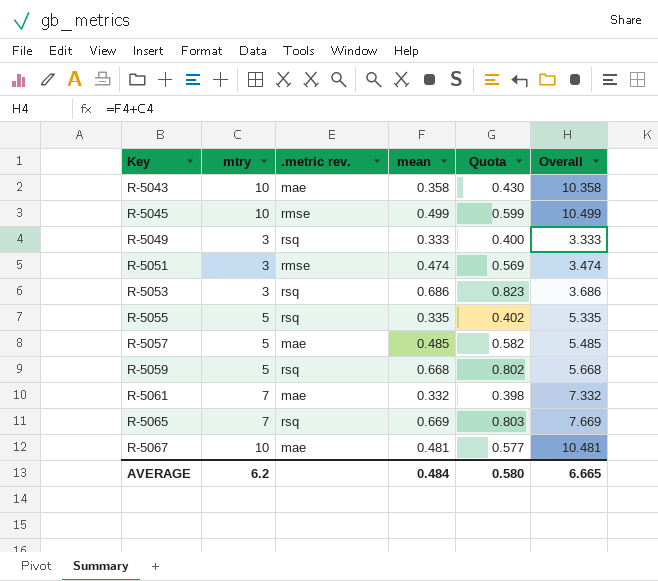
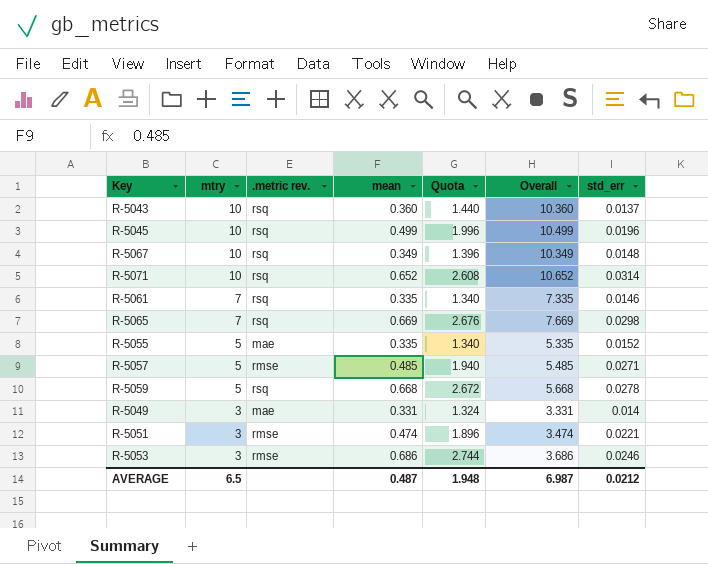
row order: Key ascending -> mtry descending
column Quota | formula: [mean] * 1.2 -> [mean] * 4
column std_err | position: none -> 7
R-5043 | .metric rev.: mae -> rsq
R-5043 | mean: 0.358 -> 0.360
R-5043 | Overall: 10.358 -> 10.360
R-5045 | .metric rev.: rmse -> rsq
R-5067 | .metric rev.: mae -> rsq
R-5067 | mean: 0.481 -> 0.349
R-5067 | Overall: 10.481 -> 10.349
row R-5071: none -> 10 | rsq | 0.652 | 2.608 | 10.652 | 0.0314
R-5061 | .metric rev.: mae -> rsq
R-5061 | mean: 0.332 -> 0.335
R-5061 | Overall: 7.332 -> 7.335
R-5055 | .metric rev.: rsq -> mae
R-5057 | .metric rev.: mae -> rmse
R-5049 | .metric rev.: rsq -> mae
R-5049 | mean: 0.333 -> 0.331
R-5049 | Overall: 3.333 -> 3.331
R-5053 | .metric rev.: rsq -> rmse
AVERAGE | mtry: 6.2 -> 6.5
AVERAGE | mean: 0.484 -> 0.487
AVERAGE | Quota: 0.580 -> 1.948
AVERAGE | Overall: 6.665 -> 6.987

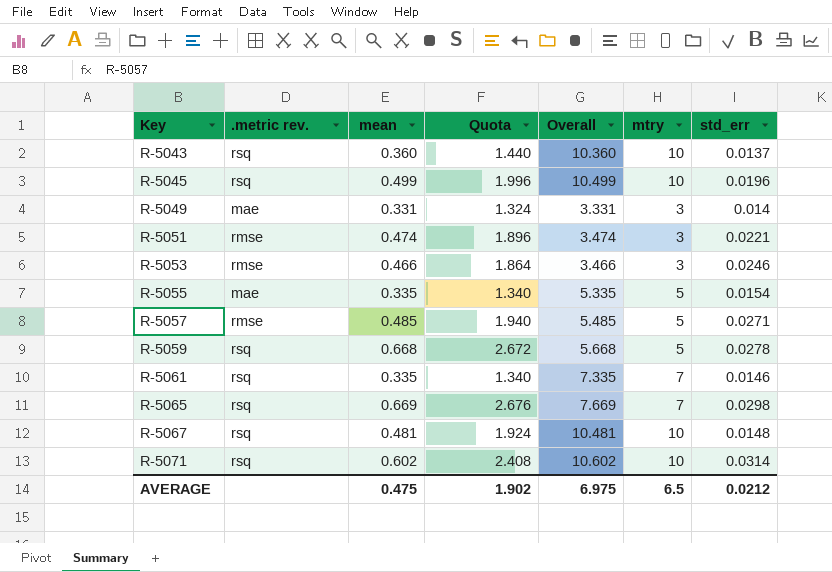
row order: mtry descending -> Key ascending
column mtry | position: 2 -> 6
R-5053 | mean: 0.686 -> 0.466
R-5053 | Quota: 2.744 -> 1.864
R-5053 | Overall: 3.686 -> 3.466
R-5055 | std_err: 0.0152 -> 0.0154
R-5067 | mean: 0.349 -> 0.481
R-5067 | Quota: 1.396 -> 1.924
R-5067 | Overall: 10.349 -> 10.481
R-5071 | mean: 0.652 -> 0.602
R-5071 | Quota: 2.608 -> 2.408
R-5071 | Overall: 10.652 -> 10.602
AVERAGE | mean: 0.487 -> 0.475
AVERAGE | Quota: 1.948 -> 1.902
AVERAGE | Overall: 6.987 -> 6.975

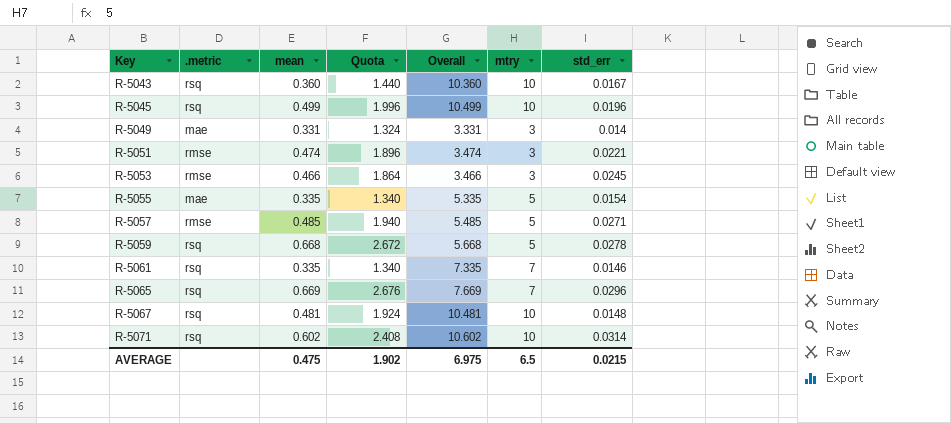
column name: .metric rev. -> .metric
R-5043 | std_err: 0.0137 -> 0.0167
R-5053 | std_err: 0.0246 -> 0.0245
R-5065 | std_err: 0.0298 -> 0.0296
AVERAGE | std_err: 0.0212 -> 0.0215

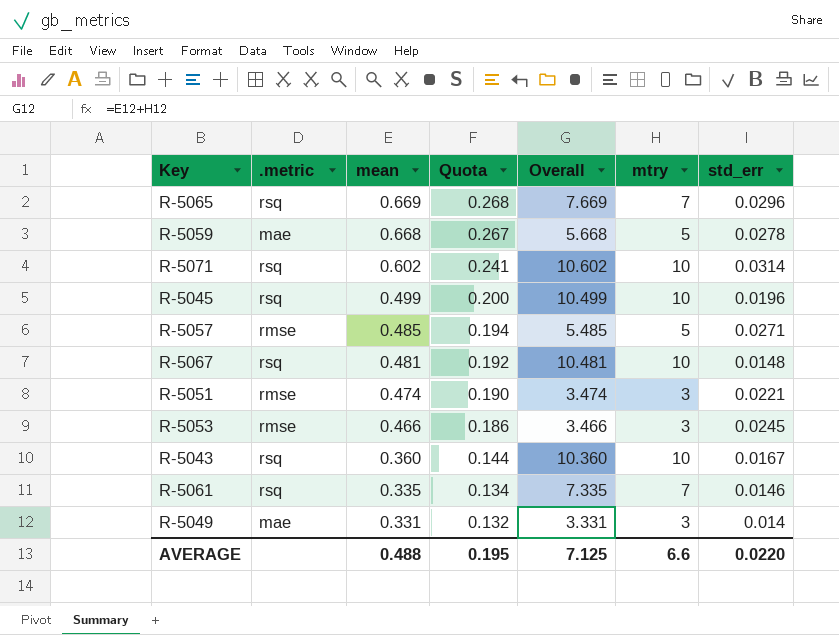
row order: Key ascending -> mean descending
column Quota | formula: [mean] * 4 -> [mean] * 0.4
row R-5055: mae | 0.335 | 1.340 | 5.335 | 5 | 0.0154 -> none
R-5059 | .metric: rsq -> mae
AVERAGE | mean: 0.475 -> 0.488
AVERAGE | Quota: 1.902 -> 0.195
AVERAGE | Overall: 6.975 -> 7.125
AVERAGE | mtry: 6.5 -> 6.6
AVERAGE | std_err: 0.0215 -> 0.0220

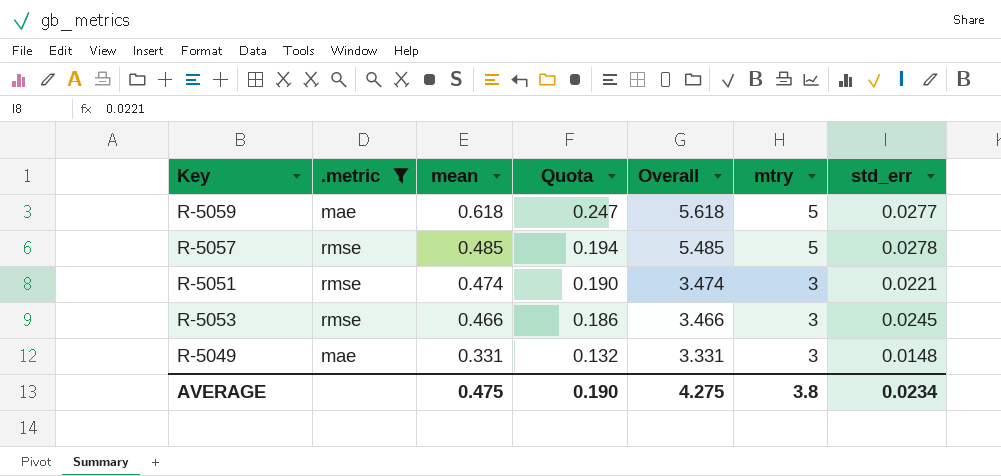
filter: none -> .metric != rsq
R-5059 | mean: 0.668 -> 0.618
R-5059 | Quota: 0.267 -> 0.247
R-5059 | Overall: 5.668 -> 5.618
R-5059 | std_err: 0.0278 -> 0.0277
R-5057 | std_err: 0.0271 -> 0.0278
R-5049 | std_err: 0.014 -> 0.0148
AVERAGE | mean: 0.488 -> 0.475
AVERAGE | Quota: 0.195 -> 0.190
AVERAGE | Overall: 7.125 -> 4.275
AVERAGE | mtry: 6.6 -> 3.8
AVERAGE | std_err: 0.0220 -> 0.0234

